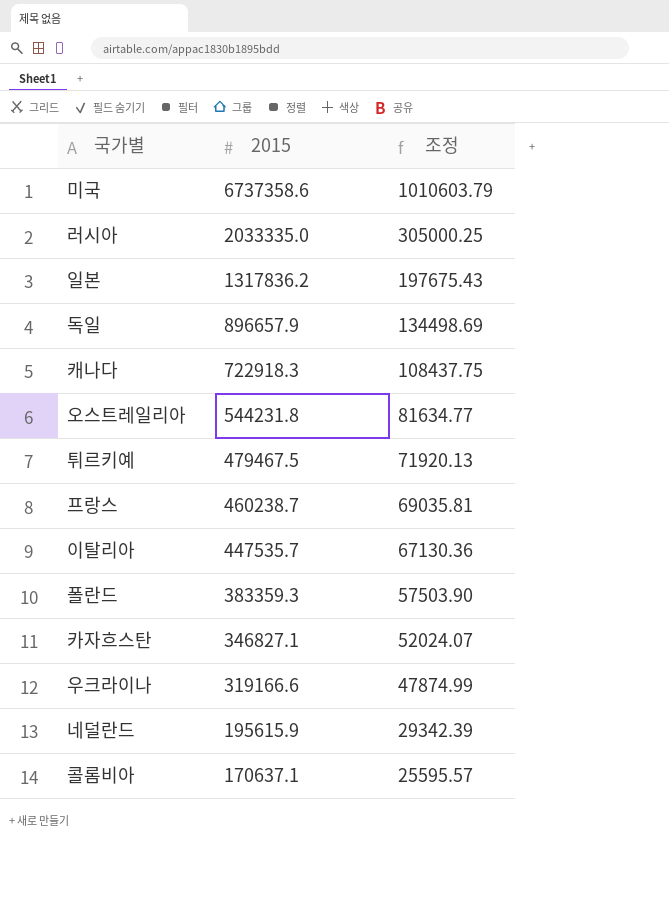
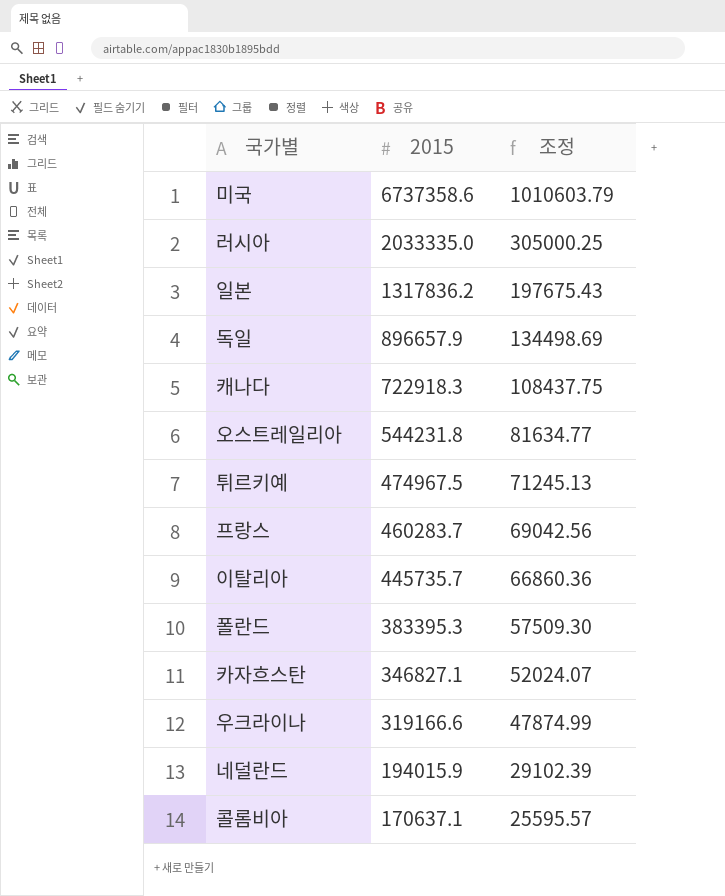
튀르키예 | 2015: 479467.5 -> 474967.5
튀르키예 | 조정: 71920.13 -> 71245.13
프랑스 | 2015: 460238.7 -> 460283.7
프랑스 | 조정: 69035.81 -> 69042.56
이탈리아 | 2015: 447535.7 -> 445735.7
이탈리아 | 조정: 67130.36 -> 66860.36
폴란드 | 2015: 383359.3 -> 383395.3
폴란드 | 조정: 57503.90 -> 57509.30
네덜란드 | 2015: 195615.9 -> 194015.9
네덜란드 | 조정: 29342.39 -> 29102.39

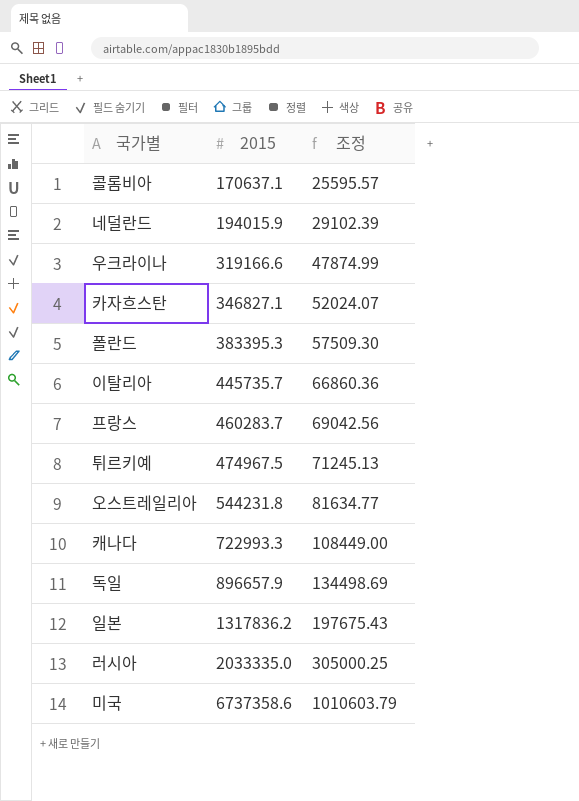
row order: 2015 descending -> 2015 ascending
캐나다 | 2015: 722918.3 -> 722993.3
캐나다 | 조정: 108437.75 -> 108449.00

